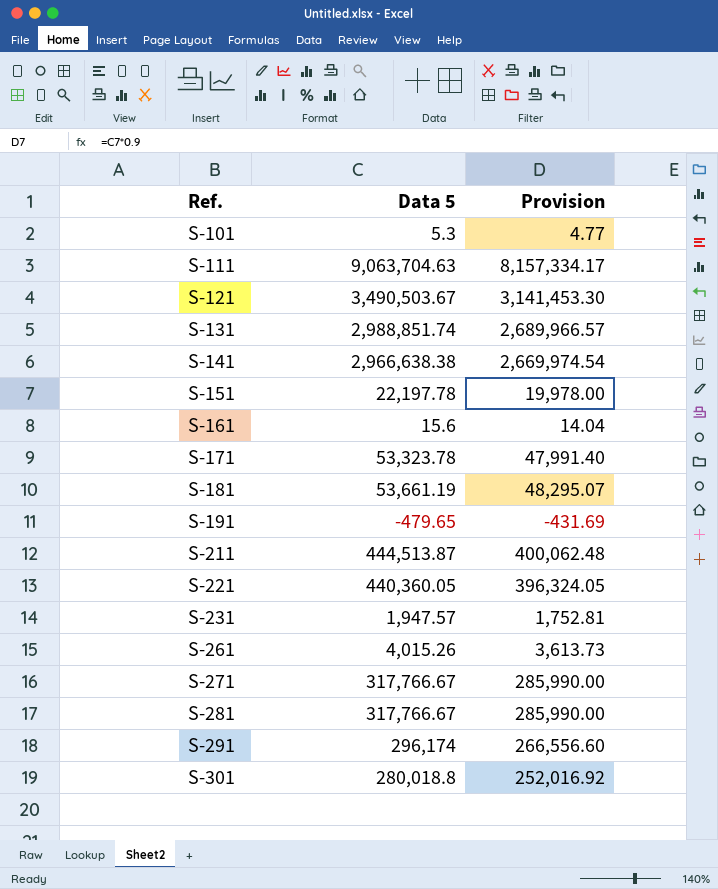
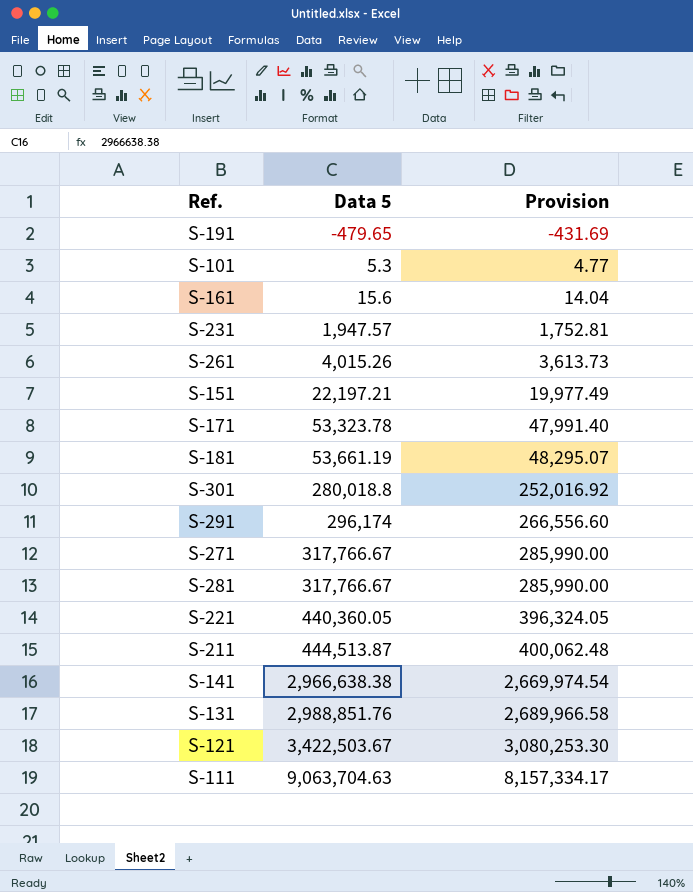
row order: Ref. ascending -> Data 5 ascending
S-151 | Data 5: 22,197.78 -> 22,197.21
S-151 | Provision: 19,978.00 -> 19,977.49
S-131 | Data 5: 2,988,851.74 -> 2,988,851.76
S-131 | Provision: 2,689,966.57 -> 2,689,966.58
S-121 | Data 5: 3,490,503.67 -> 3,422,503.67
S-121 | Provision: 3,141,453.30 -> 3,080,253.30

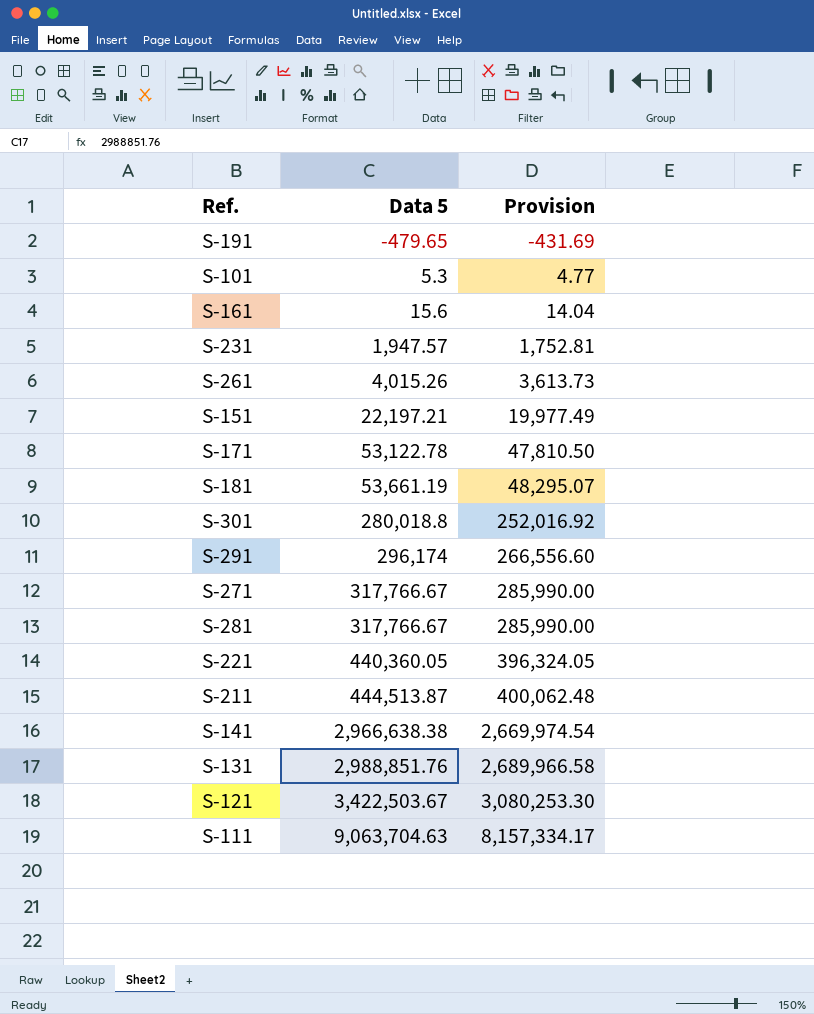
S-171 | Data 5: 53,323.78 -> 53,122.78
S-171 | Provision: 47,991.40 -> 47,810.50

